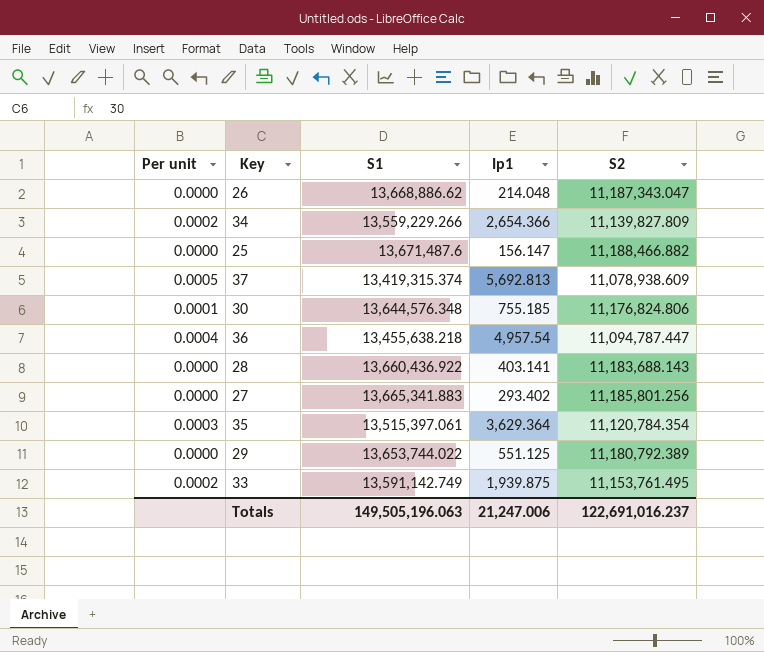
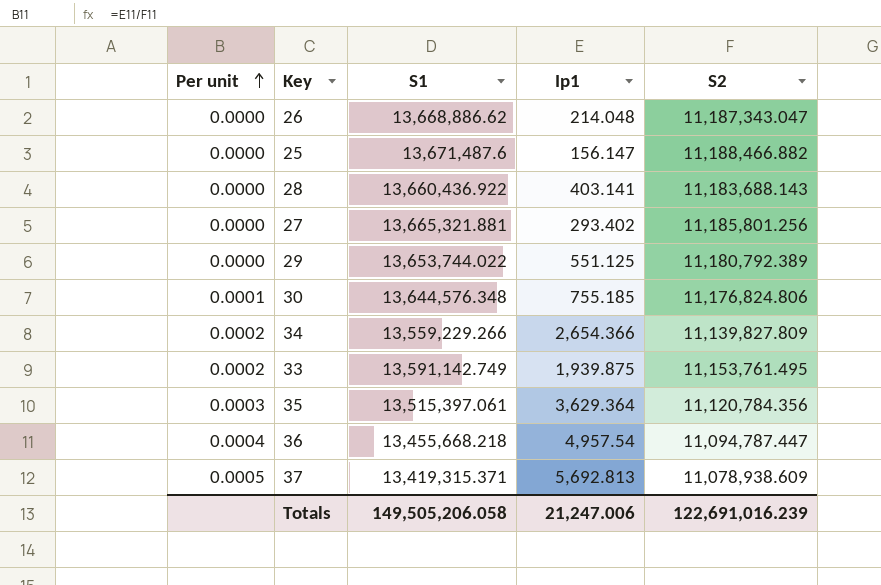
row order: none -> Per unit ascending
27 | S1: 13,665,341.883 -> 13,665,321.881
35 | S2: 11,120,784.354 -> 11,120,784.356
36 | S1: 13,455,638.218 -> 13,455,668.218
37 | S1: 13,419,315.374 -> 13,419,315.371
Totals | S1: 149,505,196.063 -> 149,505,206.058
Totals | S2: 122,691,016.237 -> 122,691,016.239

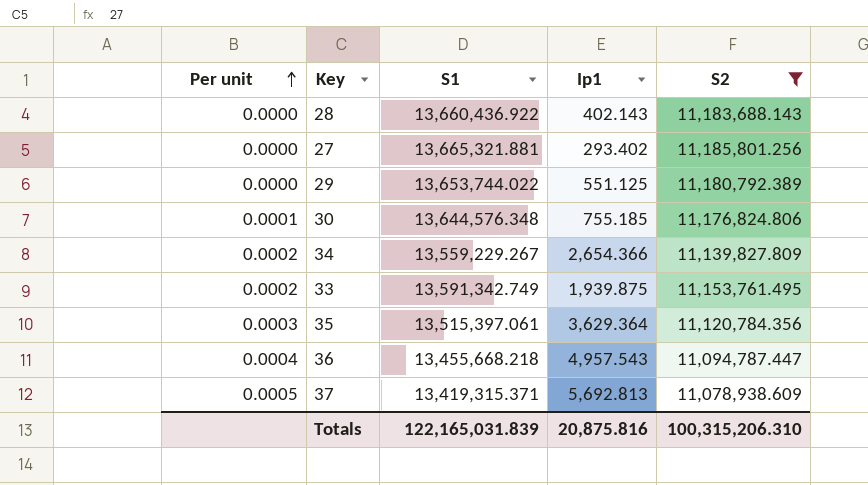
filter: none -> S2 <= 11,185,801.256
28 | Ip1: 403.141 -> 402.143
34 | S1: 13,559,229.266 -> 13,559,229.267
33 | S1: 13,591,142.749 -> 13,591,342.749
36 | Ip1: 4,957.54 -> 4,957.543
Totals | S1: 149,505,206.058 -> 122,165,031.839
Totals | Ip1: 21,247.006 -> 20,875.816
Totals | S2: 122,691,016.239 -> 100,315,206.310

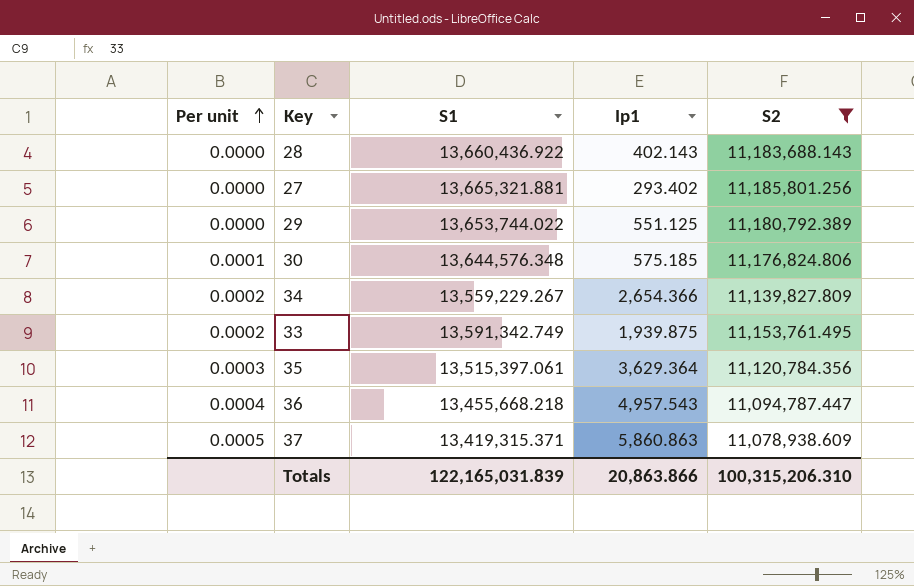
30 | Ip1: 755.185 -> 575.185
37 | Ip1: 5,692.813 -> 5,860.863
Totals | Ip1: 20,875.816 -> 20,863.866

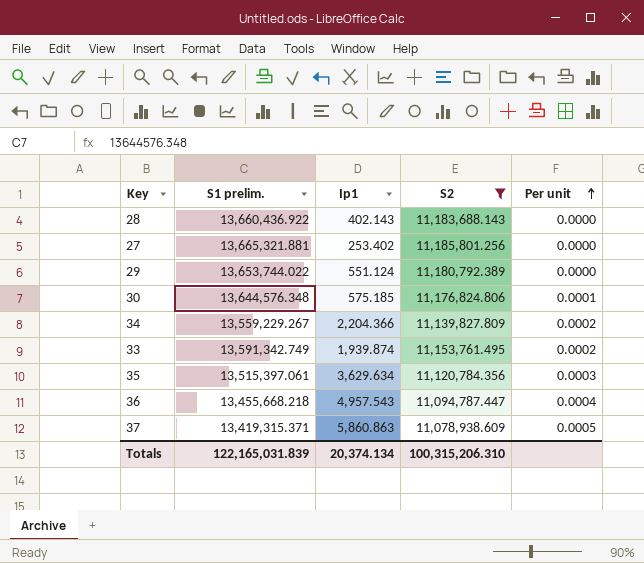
column name: S1 -> S1 prelim.
column Per unit | position: 1 -> 5
27 | Ip1: 293.402 -> 253.402
29 | Ip1: 551.125 -> 551.124
34 | Ip1: 2,654.366 -> 2,204.366
33 | Ip1: 1,939.875 -> 1,939.874
35 | Ip1: 3,629.364 -> 3,629.634
Totals | Ip1: 20,863.866 -> 20,374.134

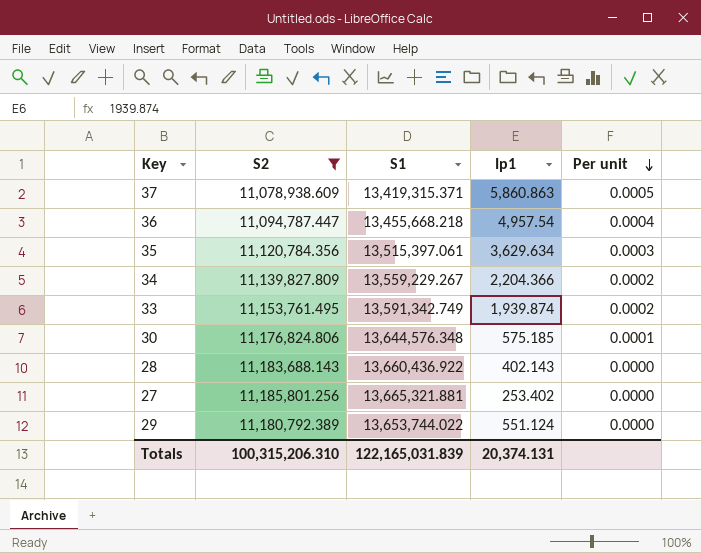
row order: Per unit ascending -> Per unit descending
column S2 | position: 4 -> 2
column name: S1 prelim. -> S1
36 | Ip1: 4,957.543 -> 4,957.54
Totals | Ip1: 20,374.134 -> 20,374.131

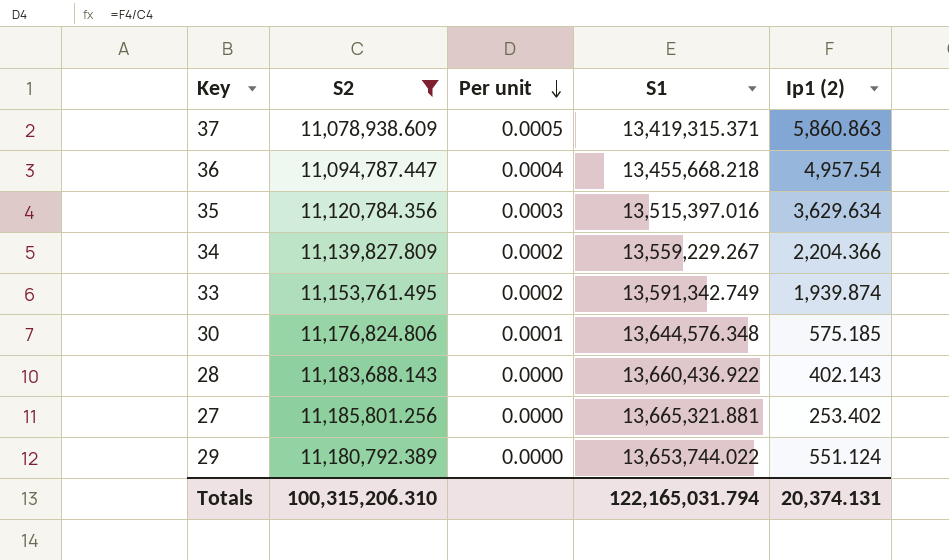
column Per unit | position: 5 -> 3
column name: Ip1 -> Ip1 (2)
35 | S1: 13,515,397.061 -> 13,515,397.016
Totals | S1: 122,165,031.839 -> 122,165,031.794

